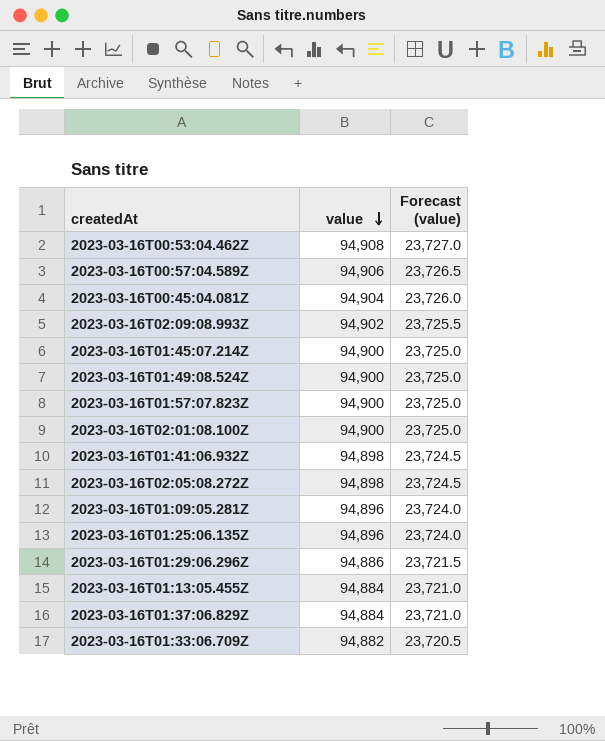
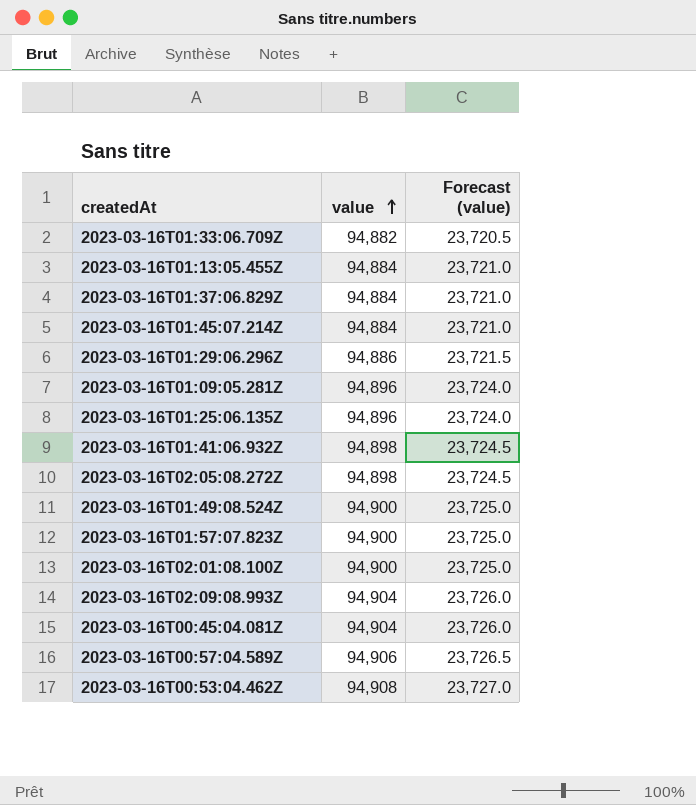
row order: value descending -> value ascending
2023-03-16T01:45:07.214Z | value: 94,900 -> 94,884
2023-03-16T01:45:07.214Z | Forecast (value): 23,725.0 -> 23,721.0
2023-03-16T02:09:08.993Z | value: 94,902 -> 94,904
2023-03-16T02:09:08.993Z | Forecast (value): 23,725.5 -> 23,726.0

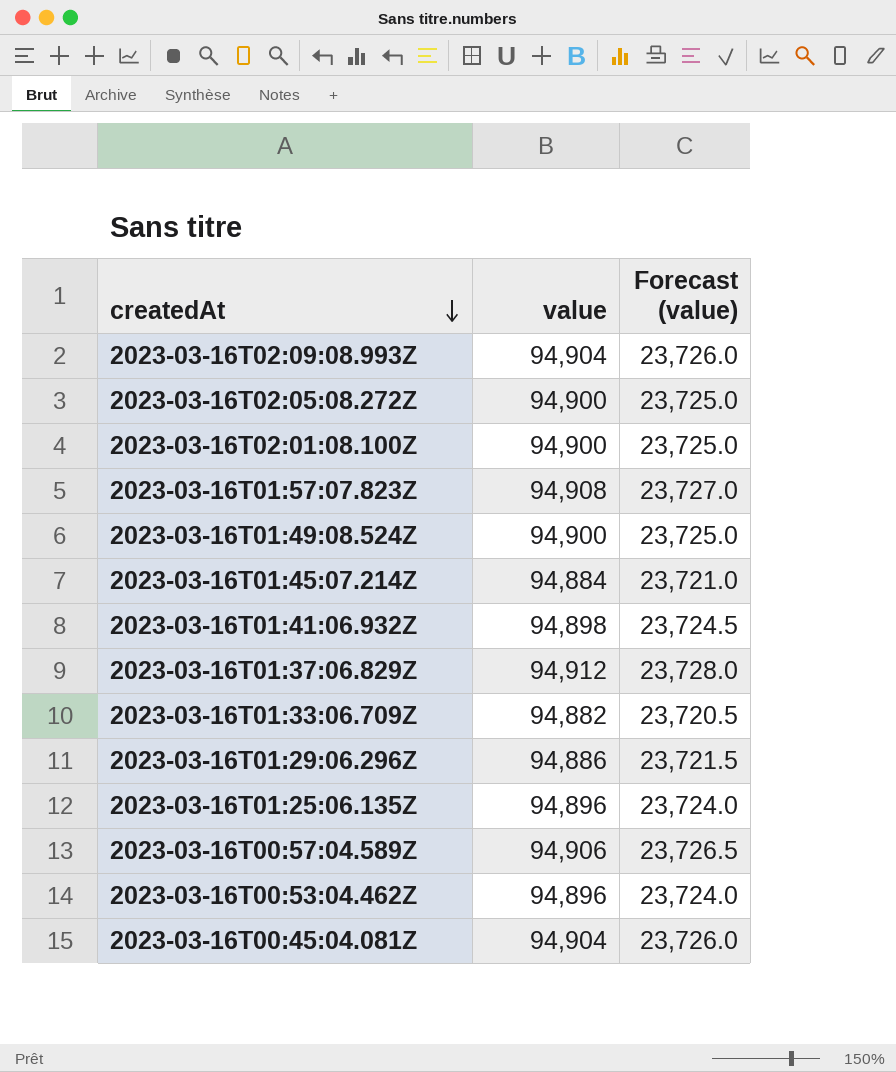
row order: value ascending -> createdAt descending
row 2023-03-16T01:13:05.455Z: 94,884 | 23,721.0 -> none
row 2023-03-16T01:09:05.281Z: 94,896 | 23,724.0 -> none
2023-03-16T02:05:08.272Z | value: 94,898 -> 94,900
2023-03-16T02:05:08.272Z | Forecast (value): 23,724.5 -> 23,725.0
2023-03-16T01:57:07.823Z | value: 94,900 -> 94,908
2023-03-16T01:57:07.823Z | Forecast (value): 23,725.0 -> 23,727.0
2023-03-16T01:37:06.829Z | value: 94,884 -> 94,912
2023-03-16T01:37:06.829Z | Forecast (value): 23,721.0 -> 23,728.0
2023-03-16T00:53:04.462Z | value: 94,908 -> 94,896
2023-03-16T00:53:04.462Z | Forecast (value): 23,727.0 -> 23,724.0

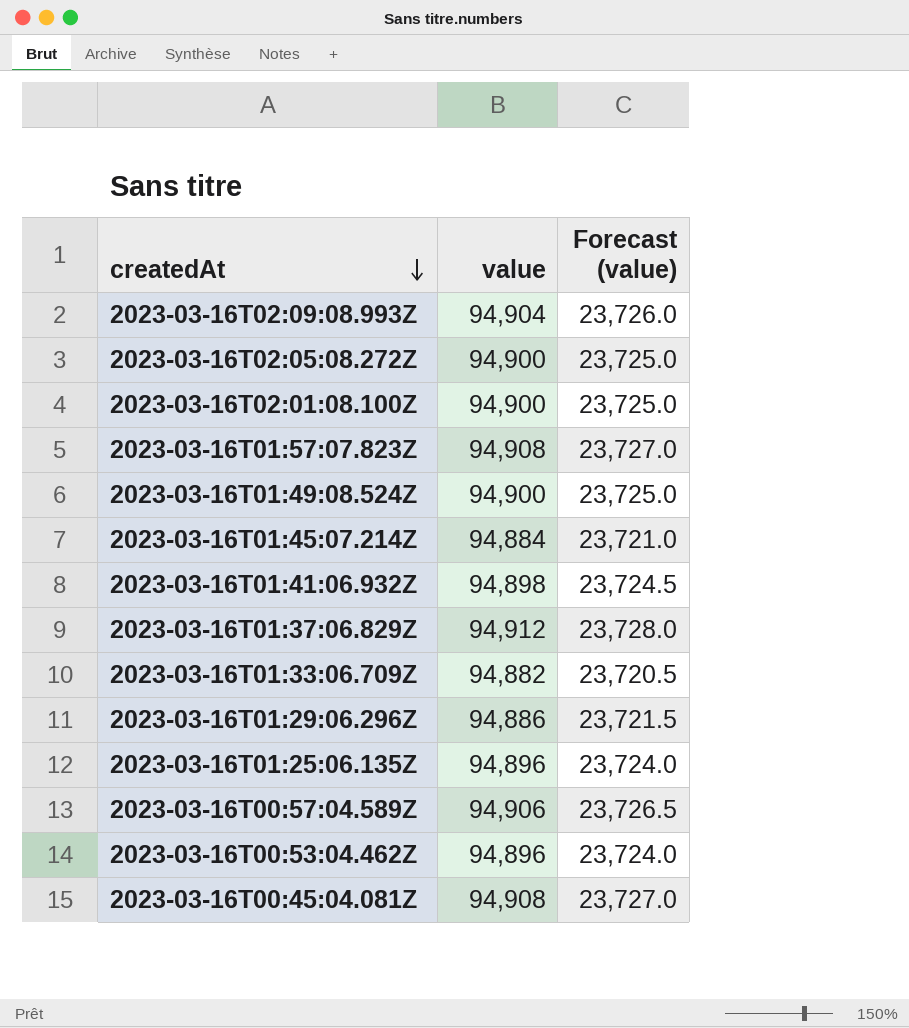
2023-03-16T00:45:04.081Z | value: 94,904 -> 94,908
2023-03-16T00:45:04.081Z | Forecast (value): 23,726.0 -> 23,727.0

